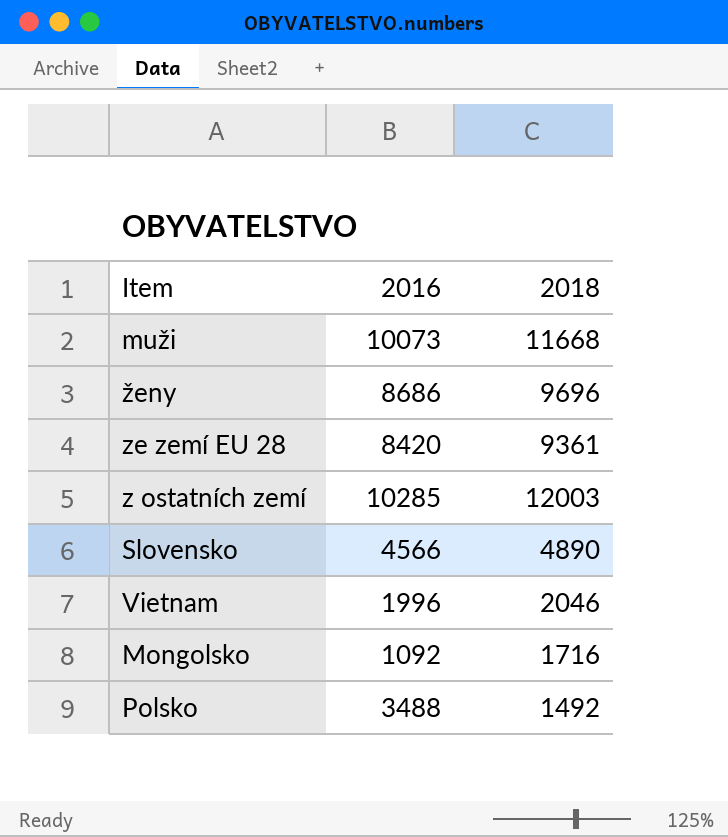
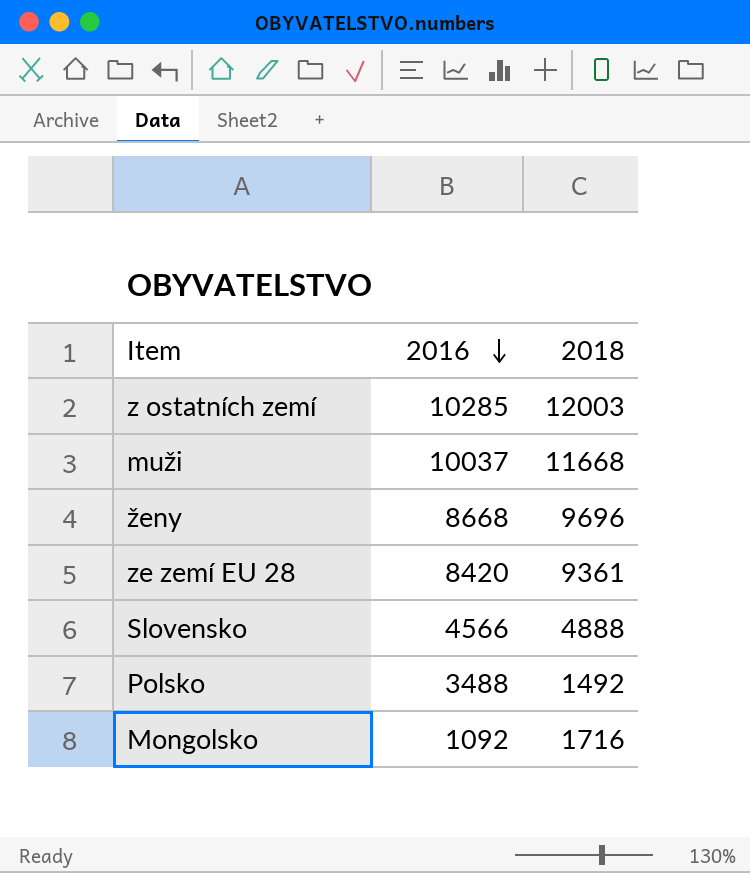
row order: none -> 2016 descending
row Vietnam: 1996 | 2046 -> none
muži | 2016: 10073 -> 10037
ženy | 2016: 8686 -> 8668
Slovensko | 2018: 4890 -> 4888

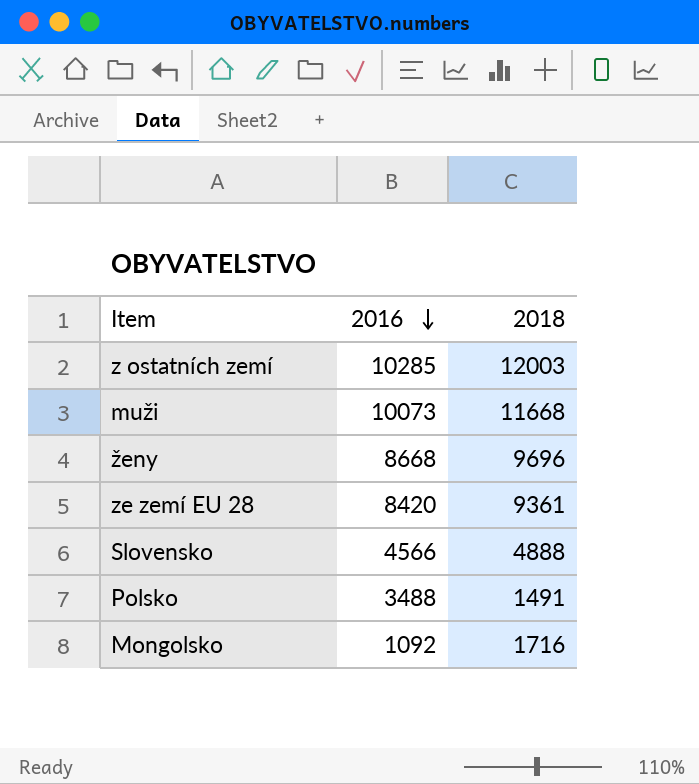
muži | 2016: 10037 -> 10073
Polsko | 2018: 1492 -> 1491

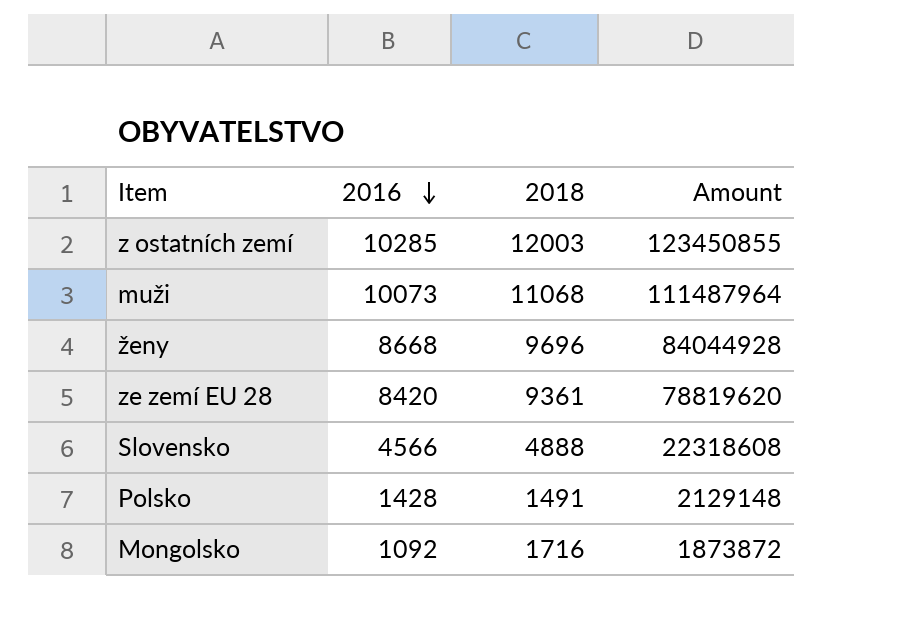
column Amount | formula: none -> [2016] * [2018]
muži | 2018: 11668 -> 11068
Polsko | 2016: 3488 -> 1428

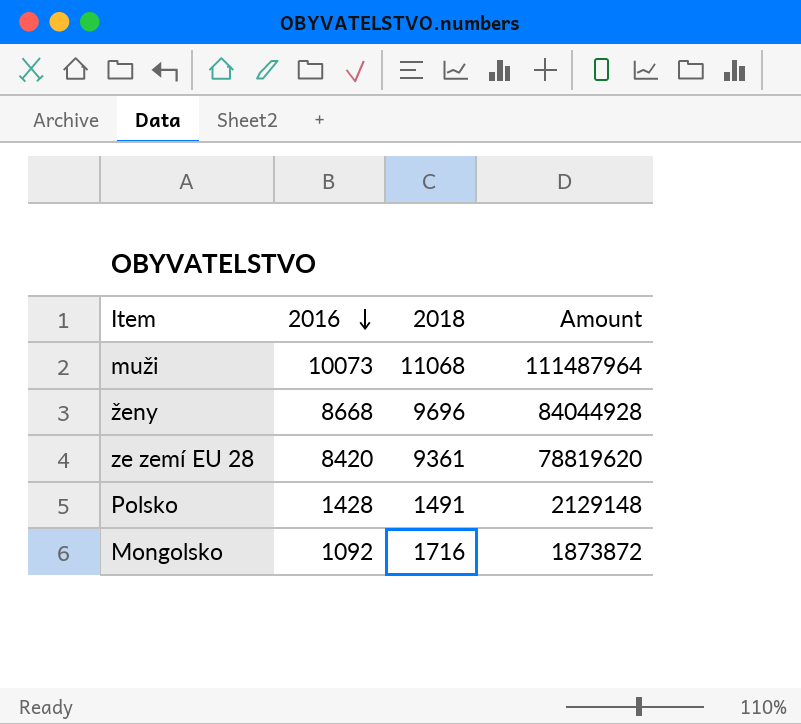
row z ostatních zemí: 10285 | 12003 | 123450855 -> none
row Slovensko: 4566 | 4888 | 22318608 -> none

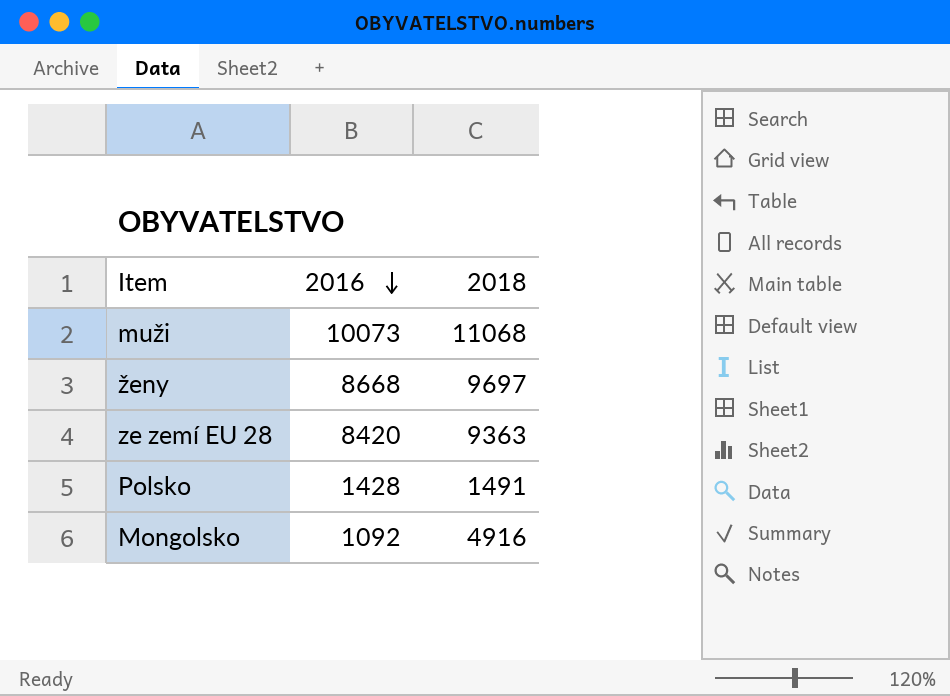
column Amount | formula: [2016] * [2018] -> none
ženy | 2018: 9696 -> 9697
ze zemí EU 28 | 2018: 9361 -> 9363
Mongolsko | 2018: 1716 -> 4916

